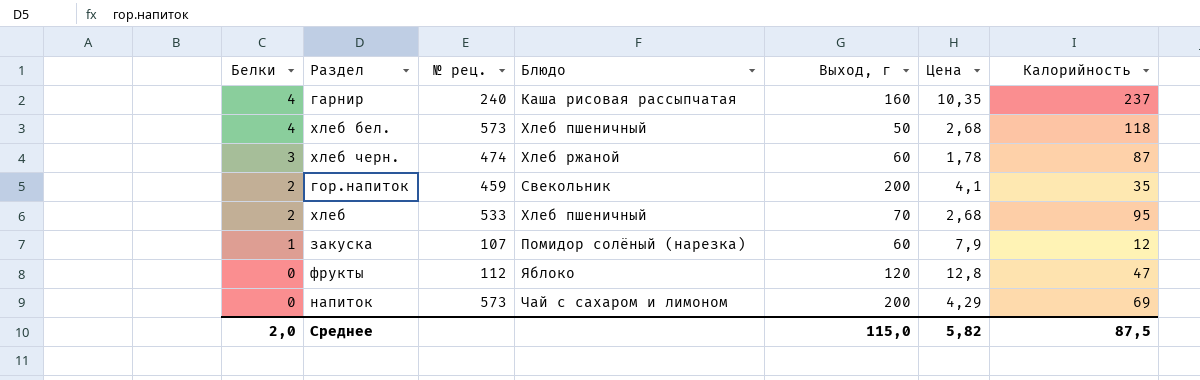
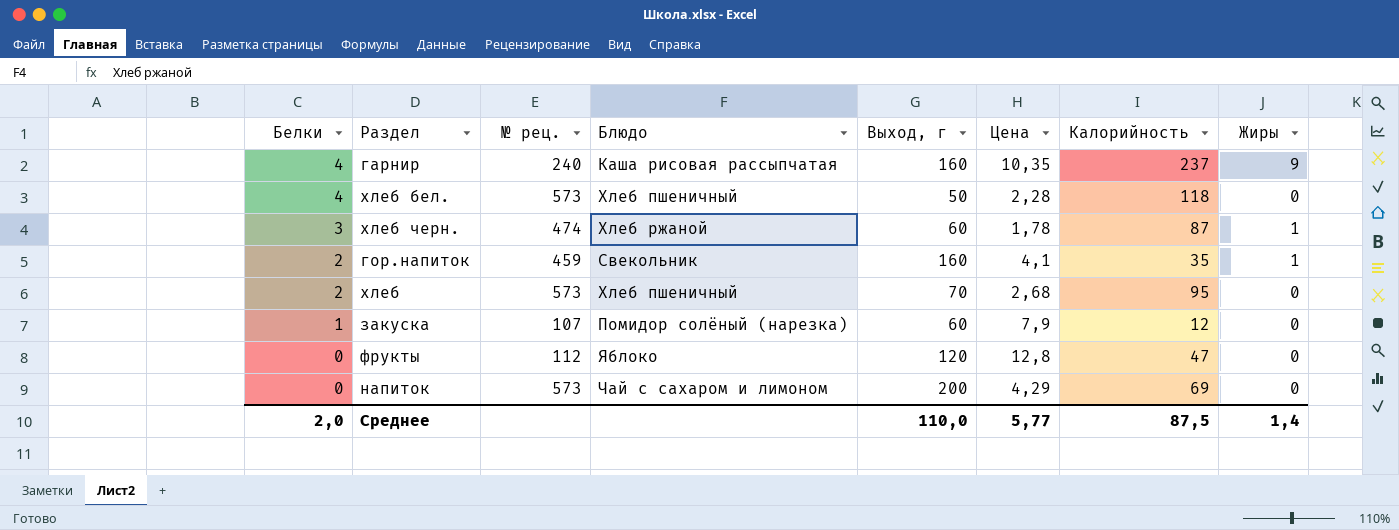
column Жиры | position: none -> 8
хлеб бел. | Цена: 2,68 -> 2,28
гор.напиток | Выход, г: 200 -> 160
хлеб | № рец.: 533 -> 573
Среднее | Выход, г: 115,0 -> 110,0
Среднее | Цена: 5,82 -> 5,77

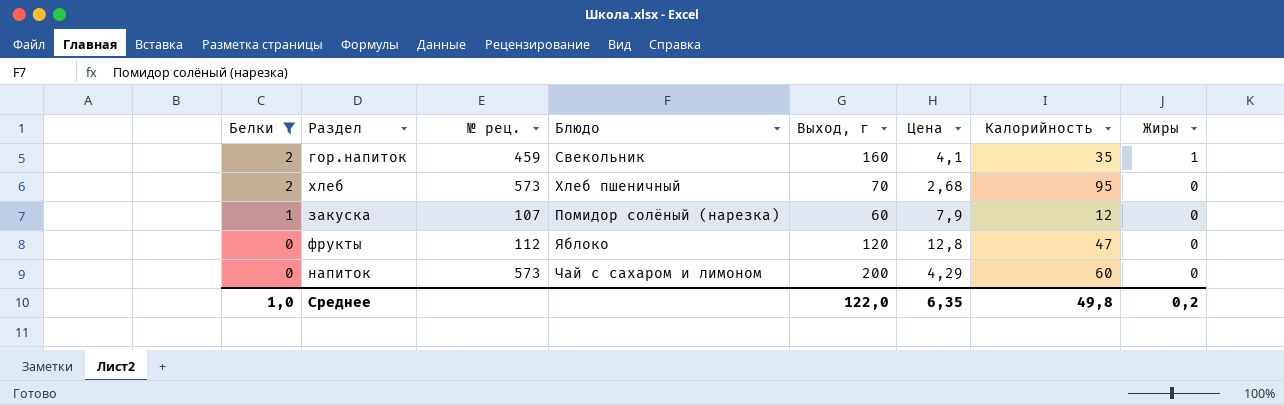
filter: none -> Белки <= 2
напиток | Калорийность: 69 -> 60
Среднее | Белки: 2,0 -> 1,0
Среднее | Выход, г: 110,0 -> 122,0
Среднее | Цена: 5,77 -> 6,35
Среднее | Калорийность: 87,5 -> 49,8
Среднее | Жиры: 1,4 -> 0,2

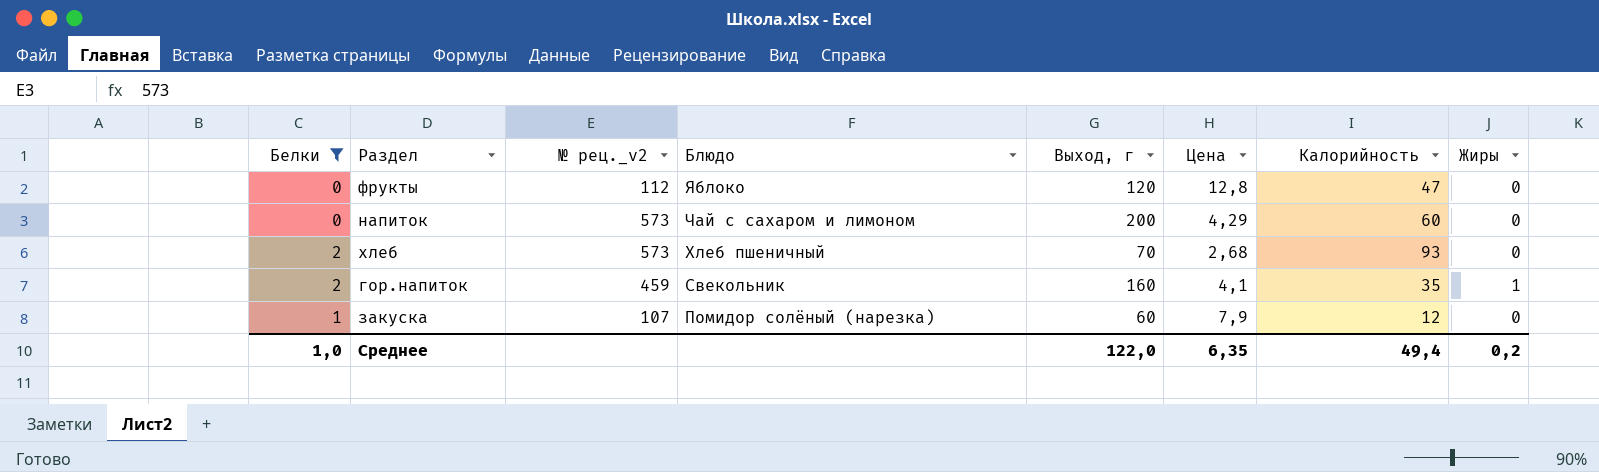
row order: Белки descending -> Блюдо descending
column name: № рец. -> № рец._v2
хлеб | Калорийность: 95 -> 93
Среднее | Калорийность: 49,8 -> 49,4

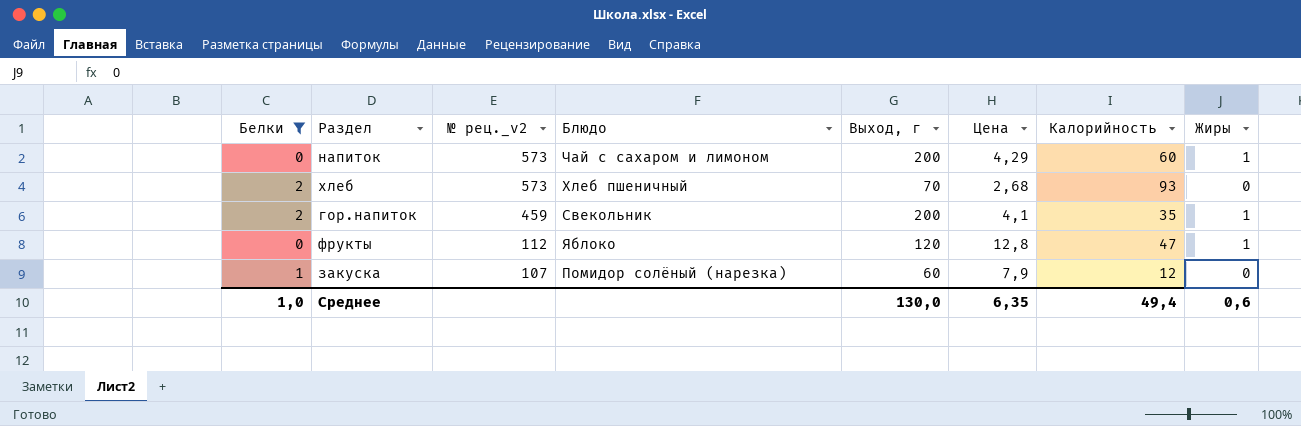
row order: Блюдо descending -> № рец._v2 descending
напиток | Жиры: 0 -> 1
гор.напиток | Выход, г: 160 -> 200
фрукты | Жиры: 0 -> 1
Среднее | Выход, г: 122,0 -> 130,0
Среднее | Жиры: 0,2 -> 0,6

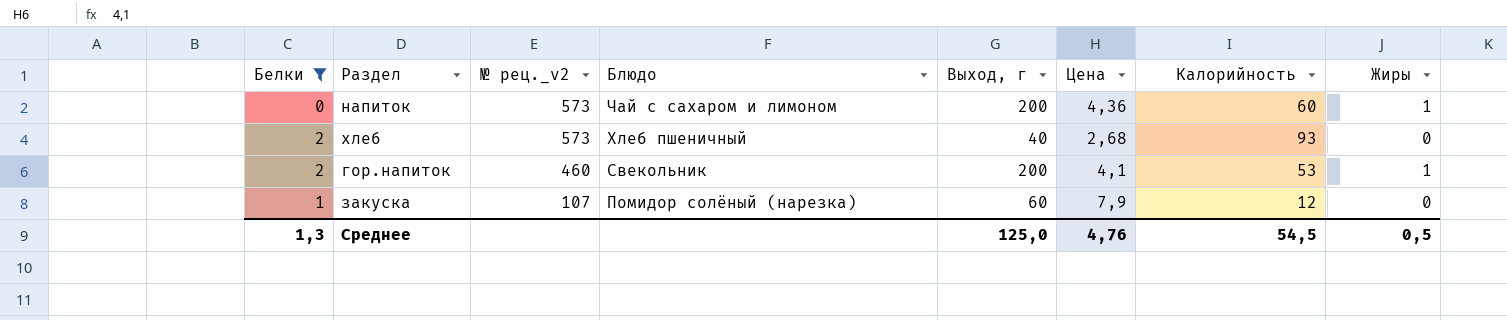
row фрукты: 0 | 112 | Яблоко | 120 | 12,8 | 47 | 1 -> none
напиток | Цена: 4,29 -> 4,36
хлеб | Выход, г: 70 -> 40
гор.напиток | № рец._v2: 459 -> 460
гор.напиток | Калорийность: 35 -> 53
Среднее | Белки: 1,0 -> 1,3
Среднее | Выход, г: 130,0 -> 125,0
Среднее | Цена: 6,35 -> 4,76
Среднее | Калорийность: 49,4 -> 54,5
Среднее | Жиры: 0,6 -> 0,5

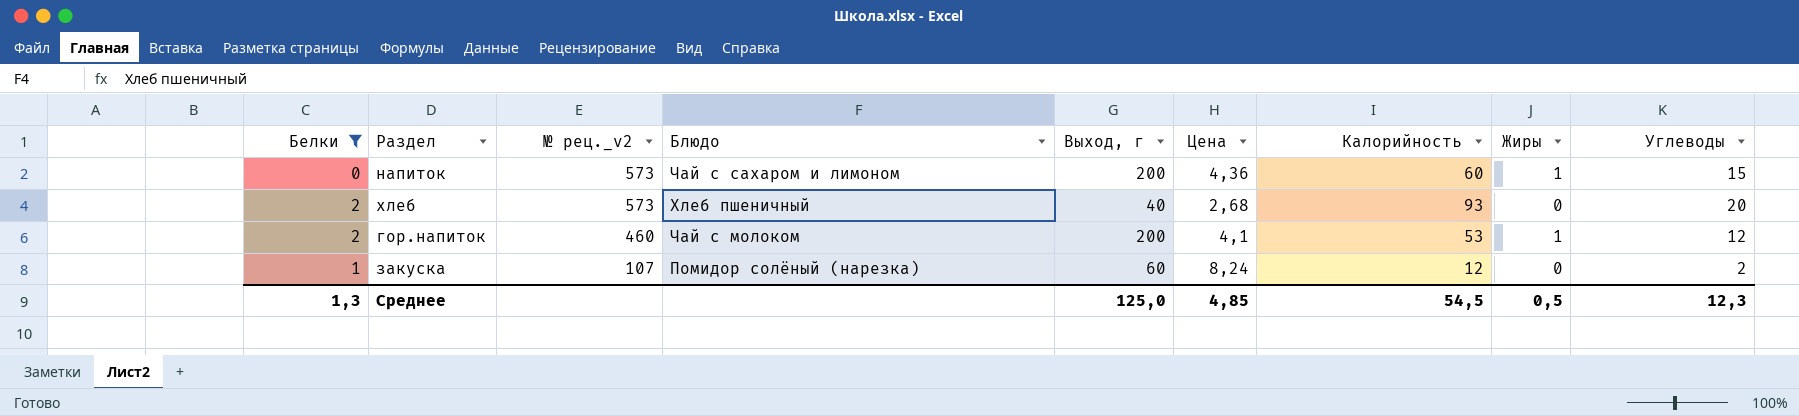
column Углеводы | position: none -> 9
гор.напиток | Блюдо: Свекольник -> Чай с молоком
закуска | Цена: 7,9 -> 8,24
Среднее | Цена: 4,76 -> 4,85

